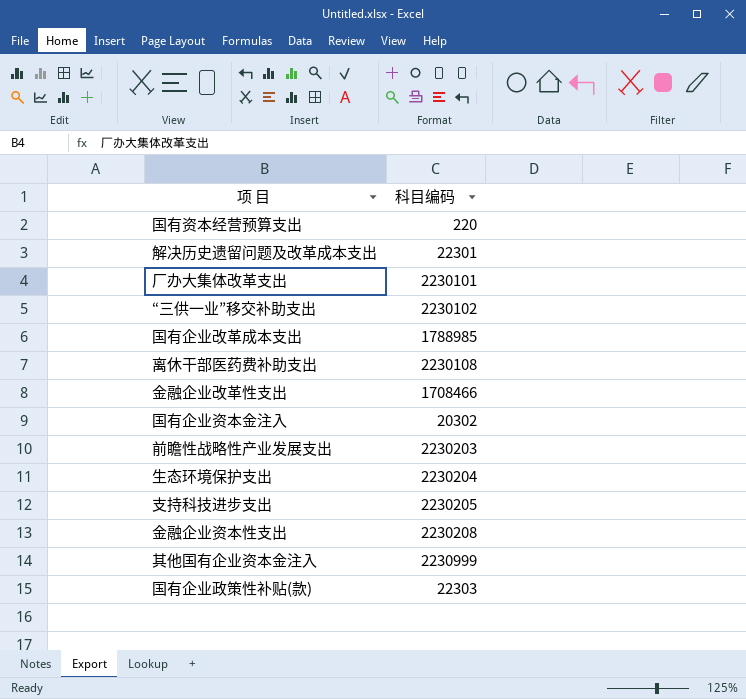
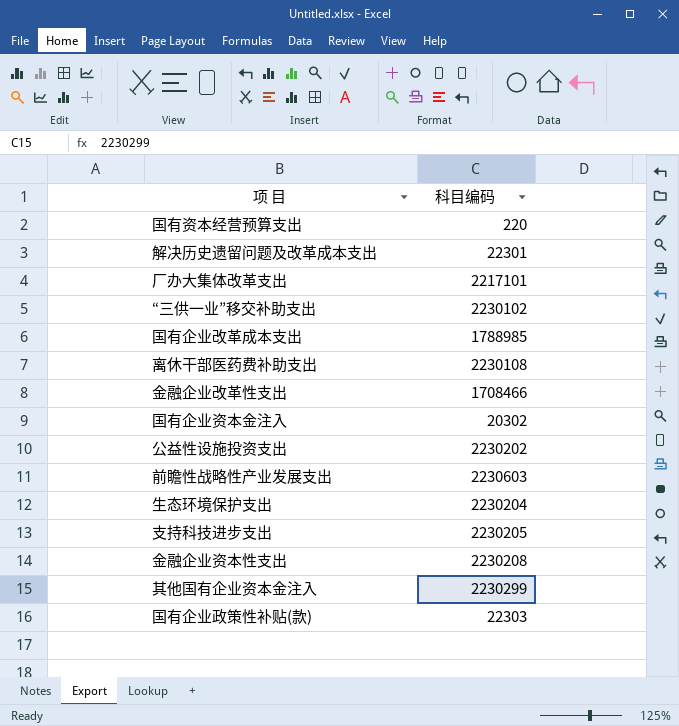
厂办大集体改革支出 | 科目编码: 2230101 -> 2217101
row 公益性设施投资支出: none -> 2230202
前瞻性战略性产业发展支出 | 科目编码: 2230203 -> 2230603
其他国有企业资本金注入 | 科目编码: 2230999 -> 2230299

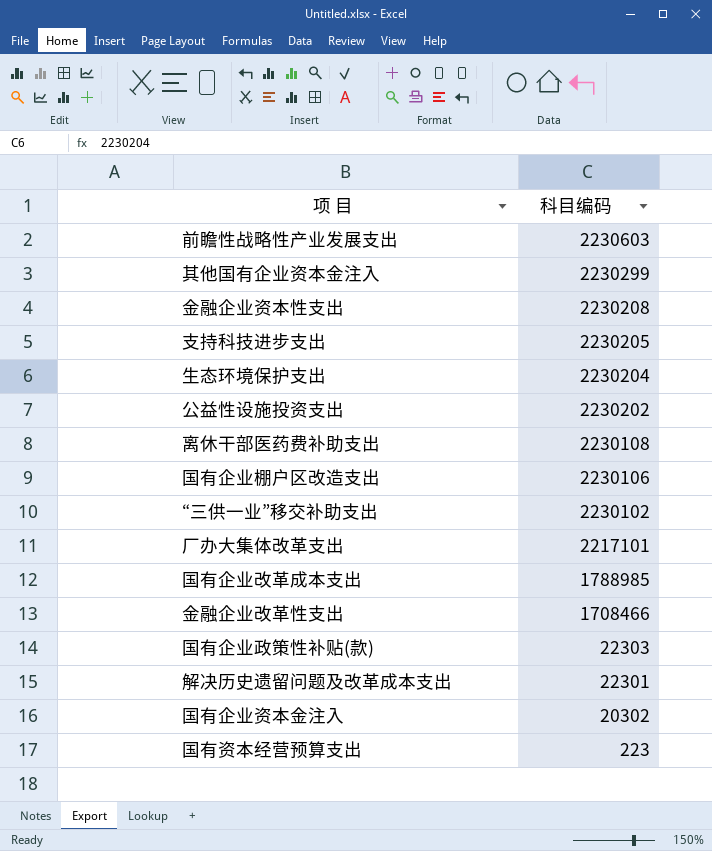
row order: none -> 科目编码 descending
row 国有企业棚户区改造支出: none -> 2230106
国有资本经营预算支出 | 科目编码: 220 -> 223

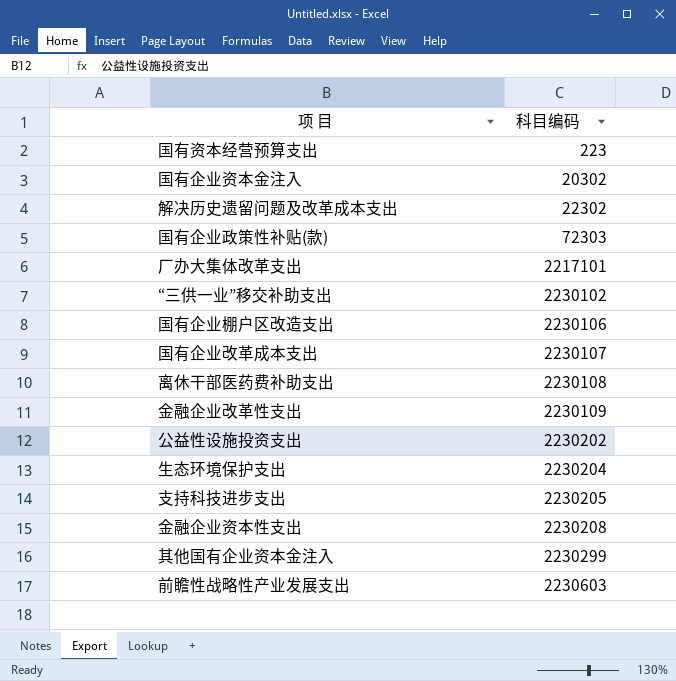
row order: 科目编码 descending -> 科目编码 ascending
解决历史遗留问题及改革成本支出 | 科目编码: 22301 -> 22302
国有企业政策性补贴(款) | 科目编码: 22303 -> 72303
国有企业改革成本支出 | 科目编码: 1788985 -> 2230107
金融企业改革性支出 | 科目编码: 1708466 -> 2230109

